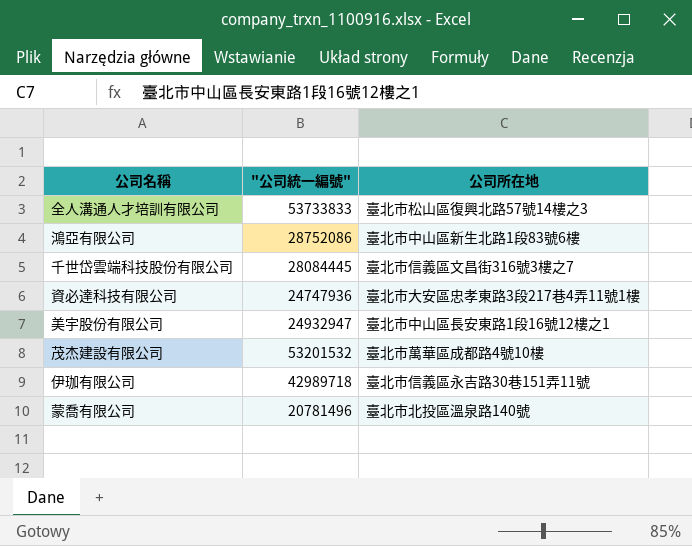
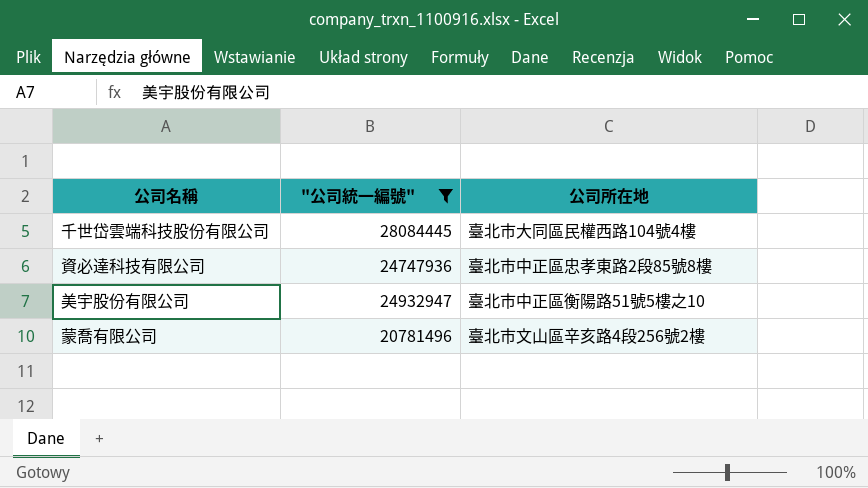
filter: none -> "公司統一編號" <= 28084445
千世岱雲端科技股份有限公司 | 公司所在地: 臺北市信義區文昌街316號3樓之7 -> 臺北市大同區民權西路104號4樓
資必達科技有限公司 | 公司所在地: 臺北市大安區忠孝東路3段217巷4弄11號1樓 -> 臺北市中正區忠孝東路2段85號8樓
美宇股份有限公司 | 公司所在地: 臺北市中山區長安東路1段16號12樓之1 -> 臺北市中正區衡陽路51號5樓之10
蒙喬有限公司 | 公司所在地: 臺北市北投區溫泉路140號 -> 臺北市文山區辛亥路4段256號2樓

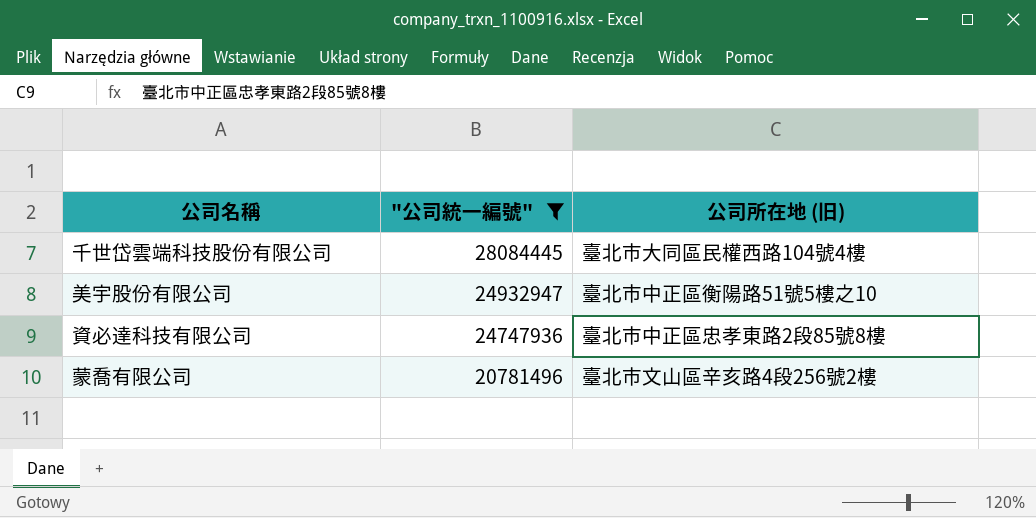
row order: none -> "公司統一編號" descending
column name: 公司所在地 -> 公司所在地 (旧)

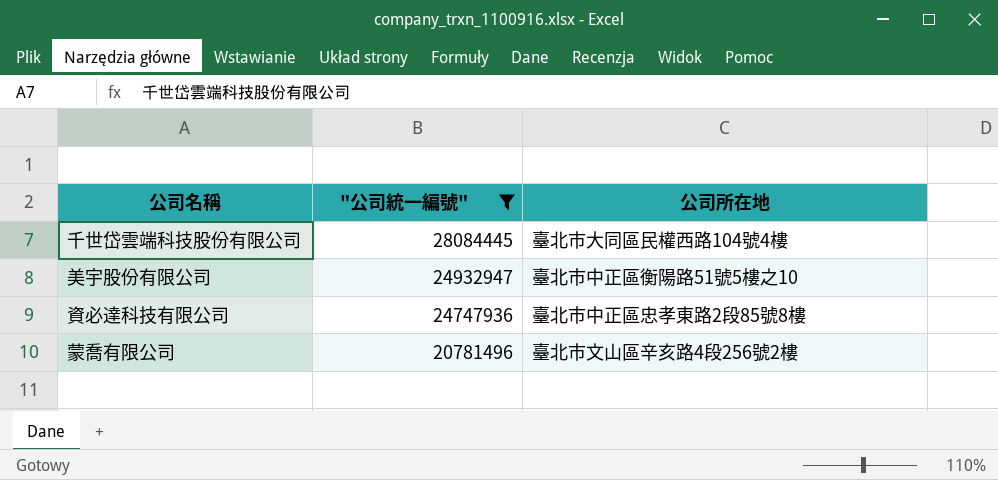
column name: 公司所在地 (旧) -> 公司所在地

